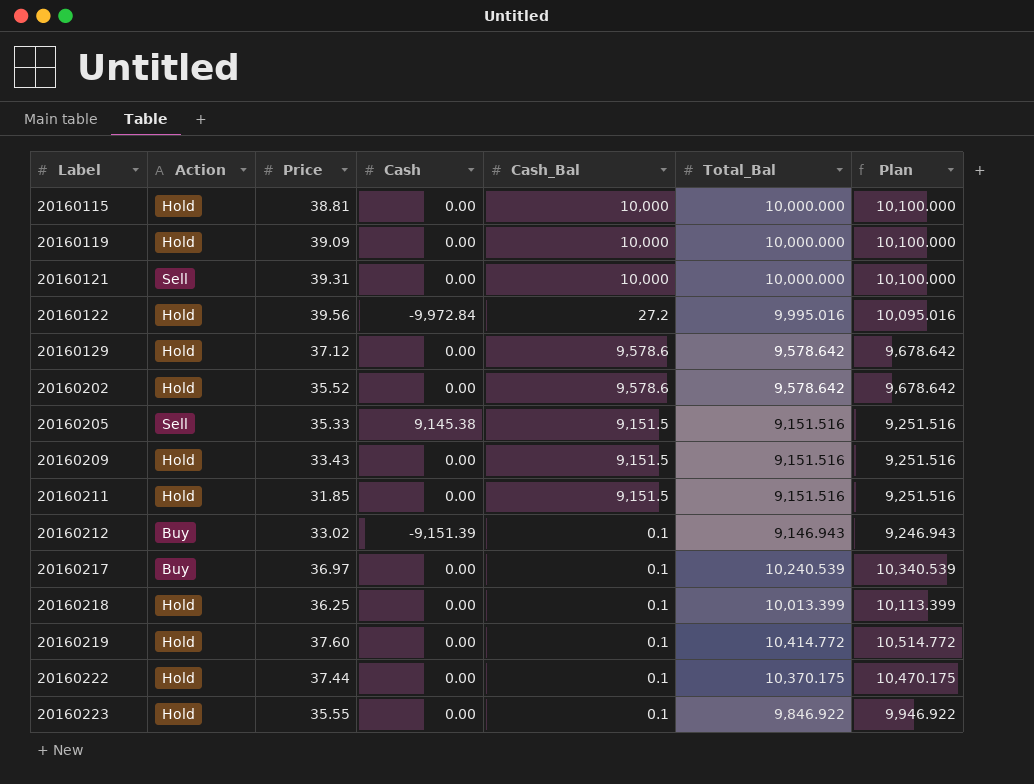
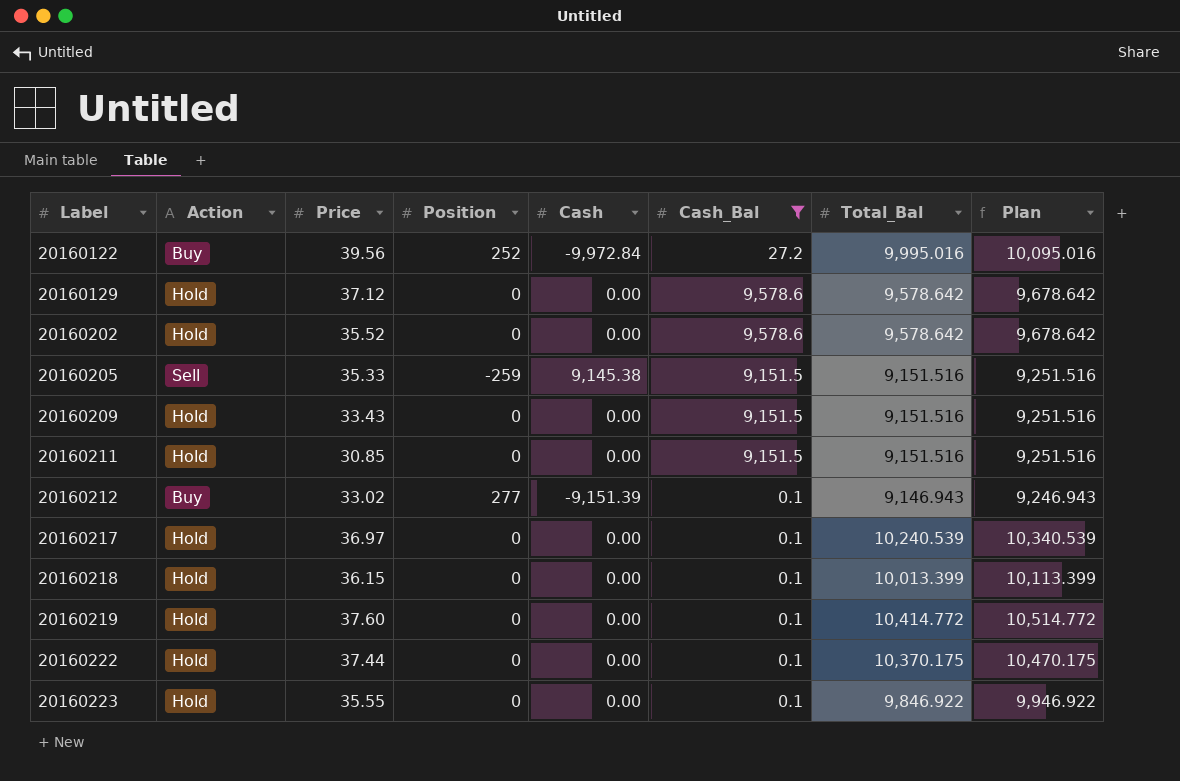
filter: none -> Cash_Bal != 10,000
column Position | position: none -> 4
20160122 | Action: Hold -> Buy
20160211 | Price: 31.85 -> 30.85
20160217 | Action: Buy -> Hold
20160218 | Price: 36.25 -> 36.15

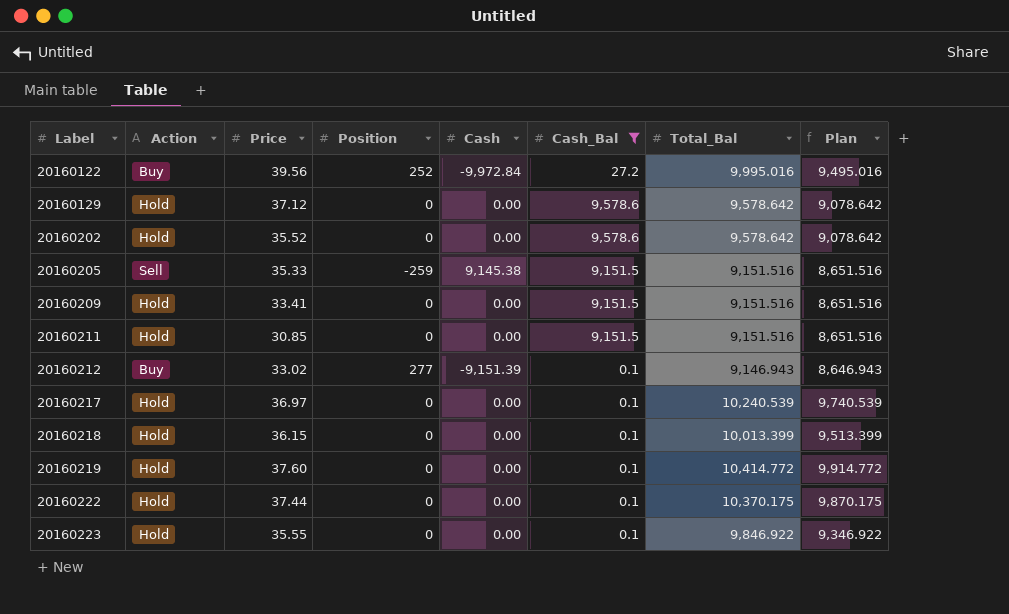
column Plan | formula: [Total_Bal] + 100 -> [Total_Bal] - 500
20160209 | Price: 33.43 -> 33.41

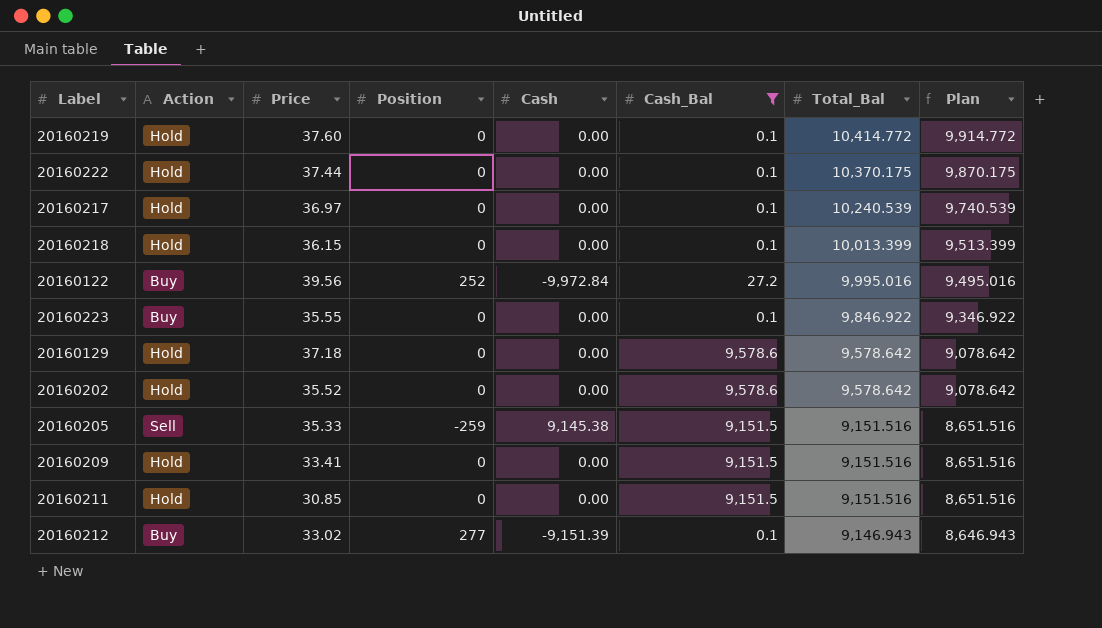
row order: Label ascending -> Total_Bal descending
20160223 | Action: Hold -> Buy
20160129 | Price: 37.12 -> 37.18

